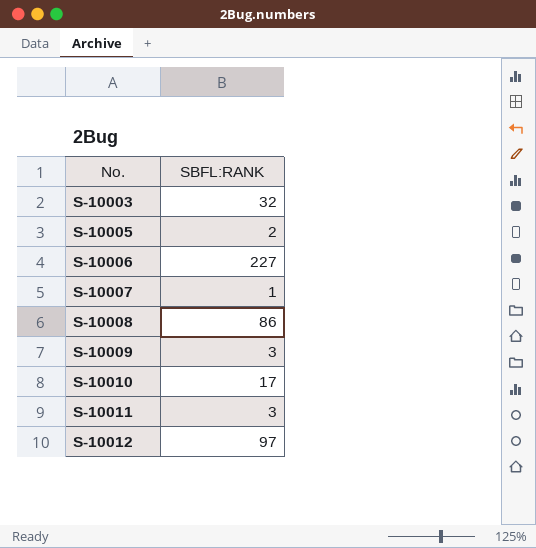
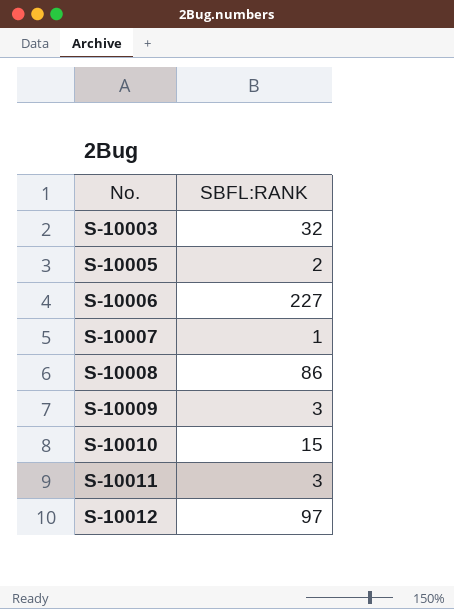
S-10010 | SBFL:RANK: 17 -> 15

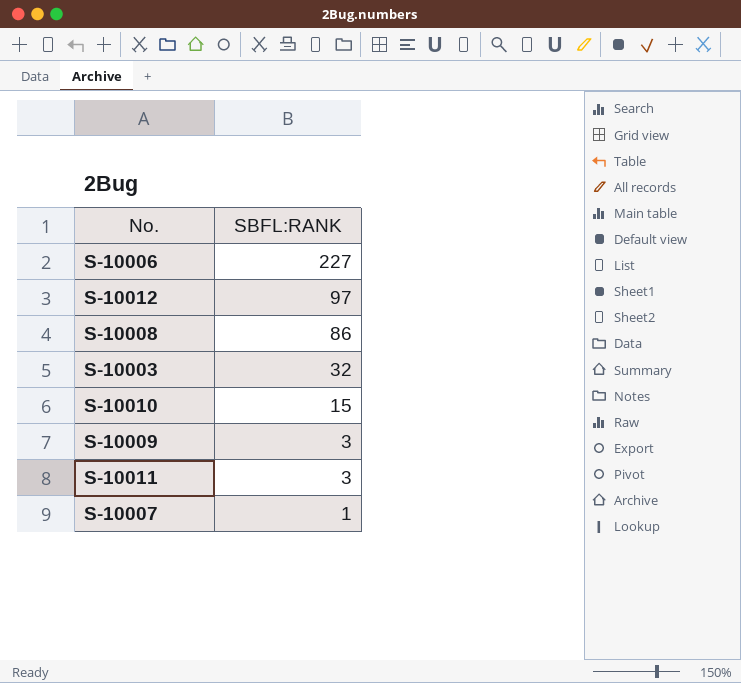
row order: No. ascending -> SBFL:RANK descending
row S-10005: 2 -> none

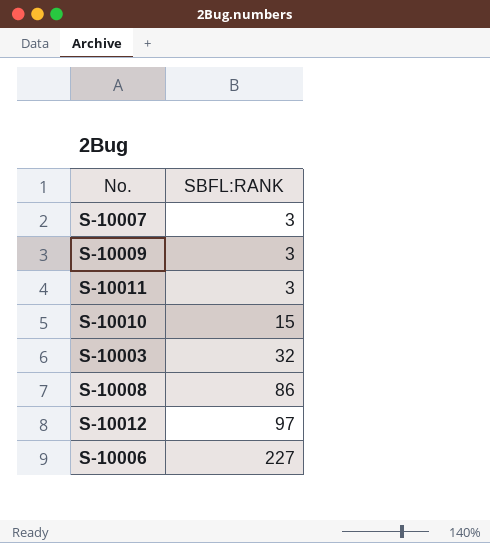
row order: SBFL:RANK descending -> SBFL:RANK ascending
S-10007 | SBFL:RANK: 1 -> 3

